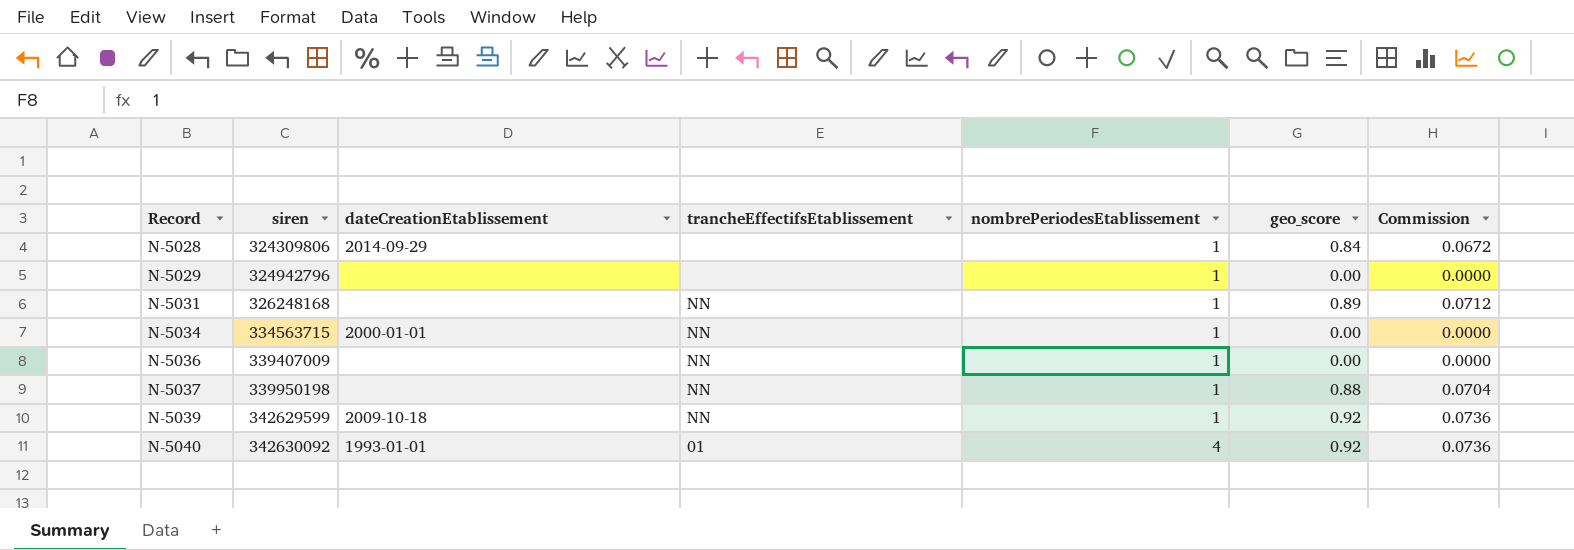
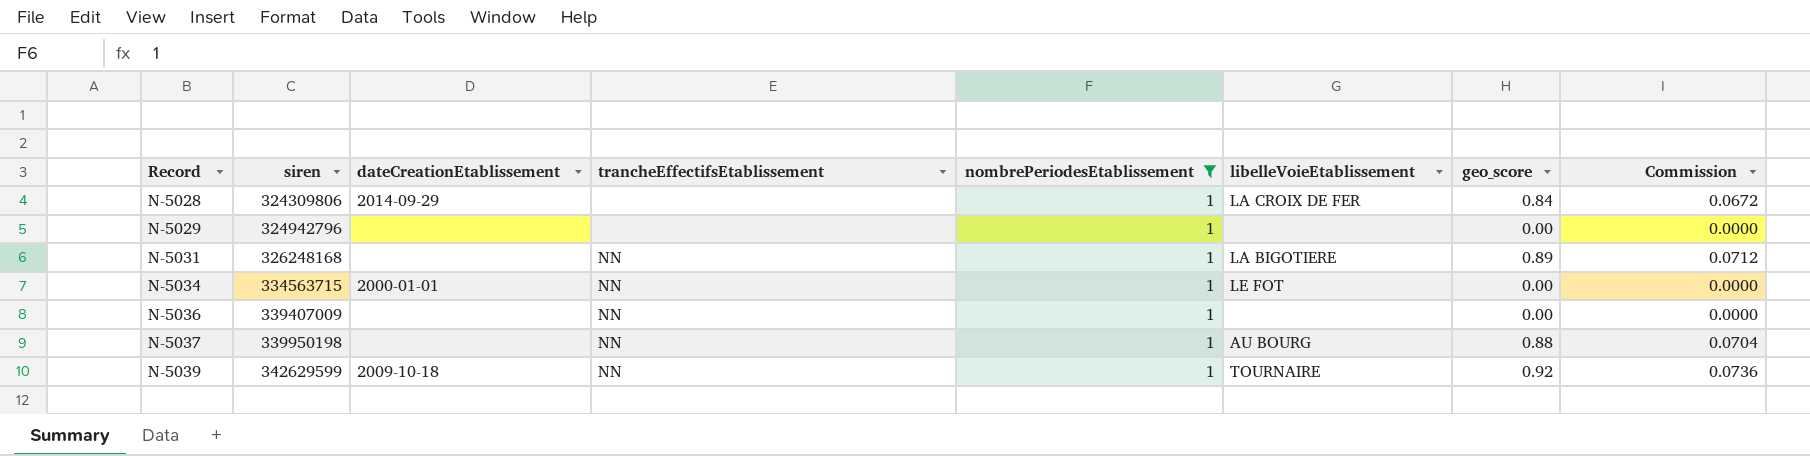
filter: none -> nombrePeriodesEtablissement = 1
column libelleVoieEtablissement | position: none -> 6

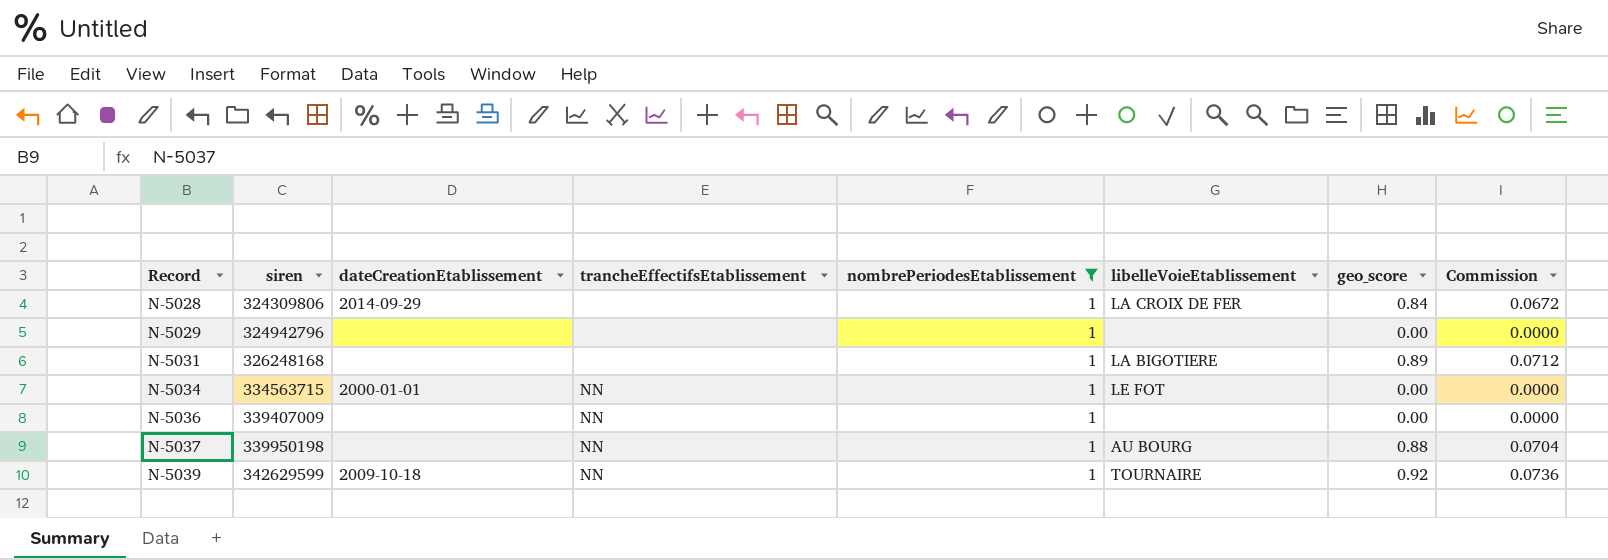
N-5031 | trancheEffectifsEtablissement: NN -> none

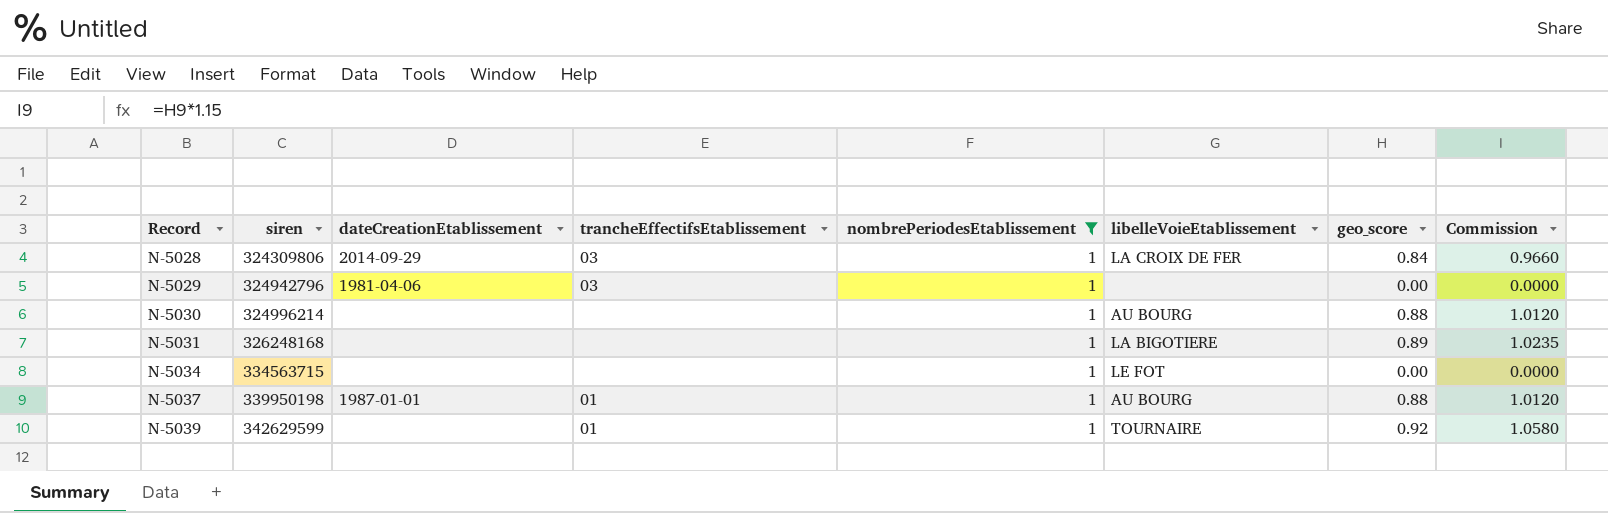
column Commission | formula: [geo_score] * 0.08 -> [geo_score] * 1.15
row N-5036: 339407009 | none | NN | 1 | none | 0.00 | 0.0000 -> none
N-5028 | trancheEffectifsEtablissement: none -> 03
N-5029 | dateCreationEtablissement: none -> 1981-04-06
N-5029 | trancheEffectifsEtablissement: none -> 03
row N-5030: none -> 324996214 | none | none | 1 | AU BOURG | 0.88 | 1.0120
N-5034 | dateCreationEtablissement: 2000-01-01 -> none
N-5034 | trancheEffectifsEtablissement: NN -> none
N-5037 | dateCreationEtablissement: none -> 1987-01-01
N-5037 | trancheEffectifsEtablissement: NN -> 01
N-5039 | dateCreationEtablissement: 2009-10-18 -> none
N-5039 | trancheEffectifsEtablissement: NN -> 01

